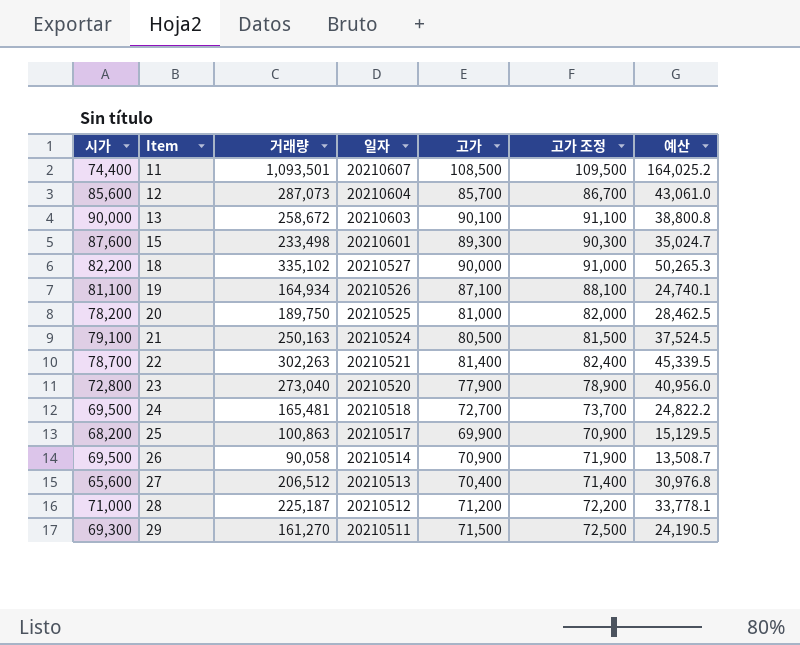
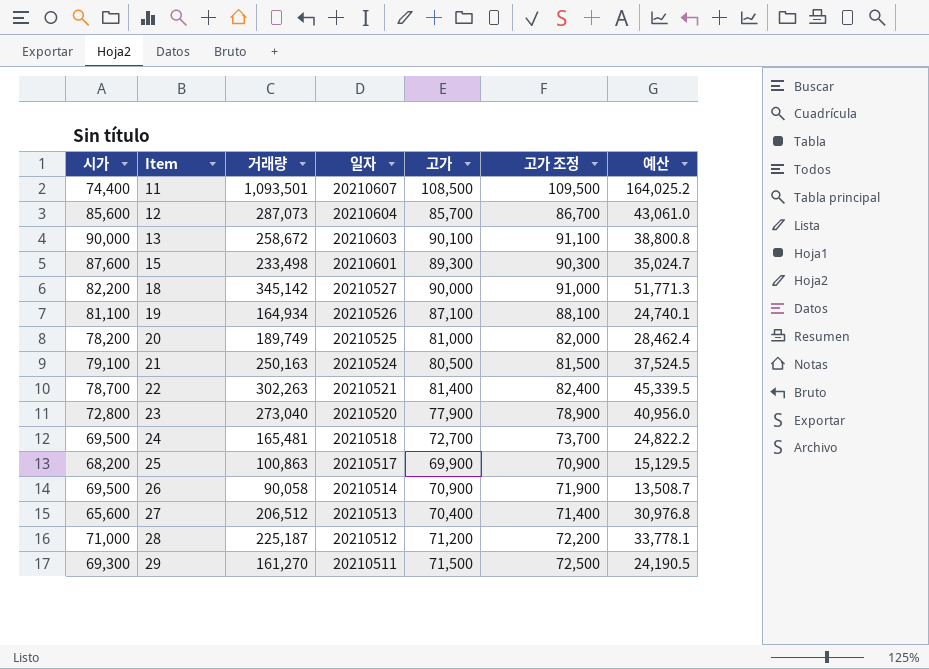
18 | 거래량: 335,102 -> 345,142
18 | 예산: 50,265.3 -> 51,771.3
20 | 거래량: 189,750 -> 189,749
20 | 예산: 28,462.5 -> 28,462.4

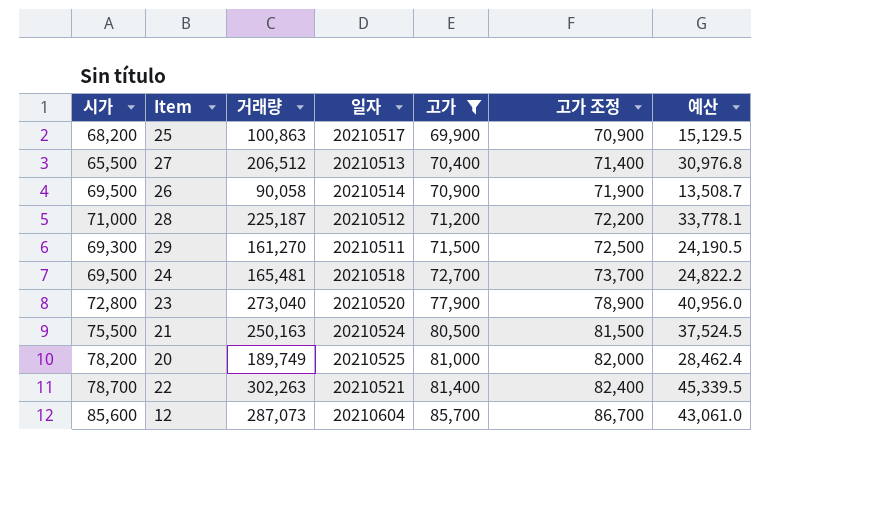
filter: none -> 고가 <= 85,700
row order: Item ascending -> 고가 ascending
27 | 시가: 65,600 -> 65,500
21 | 시가: 79,100 -> 75,500

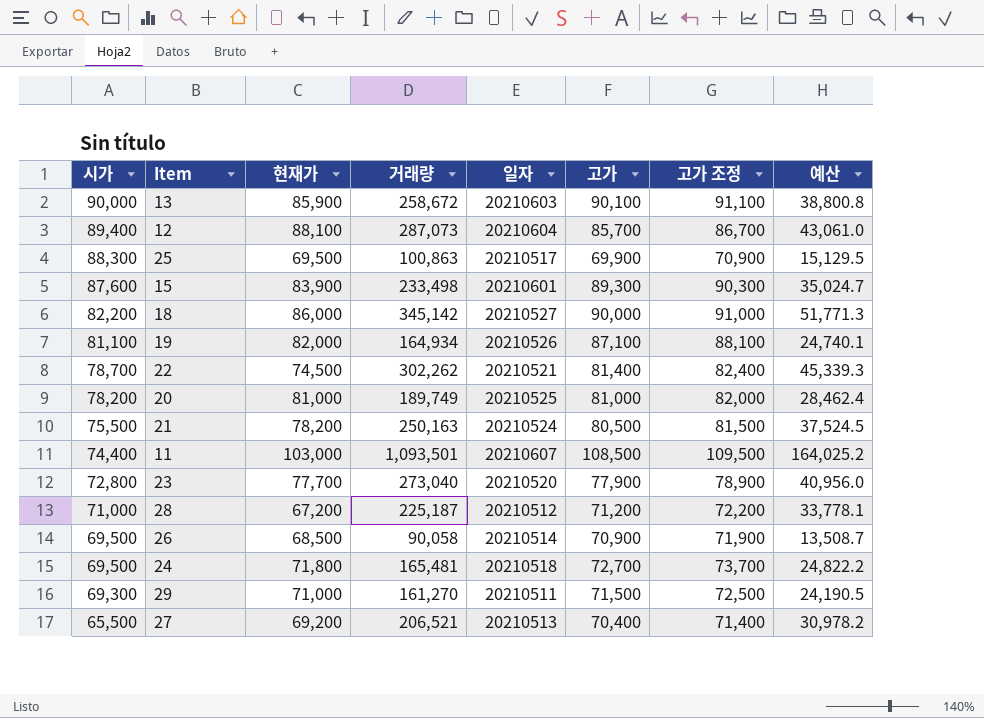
filter: 고가 <= 85,700 -> none
row order: 고가 ascending -> 시가 descending
column 현재가 | position: none -> 3
12 | 시가: 85,600 -> 89,400
25 | 시가: 68,200 -> 88,300
22 | 거래량: 302,263 -> 302,262
22 | 예산: 45,339.5 -> 45,339.3
27 | 거래량: 206,512 -> 206,521
27 | 예산: 30,976.8 -> 30,978.2

